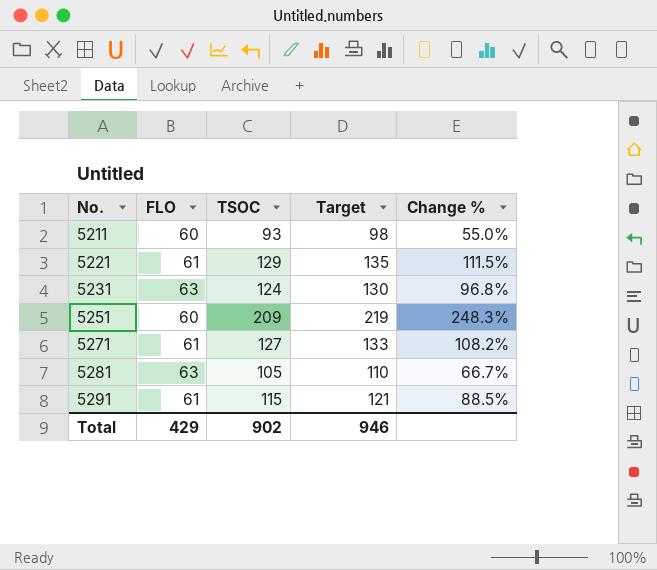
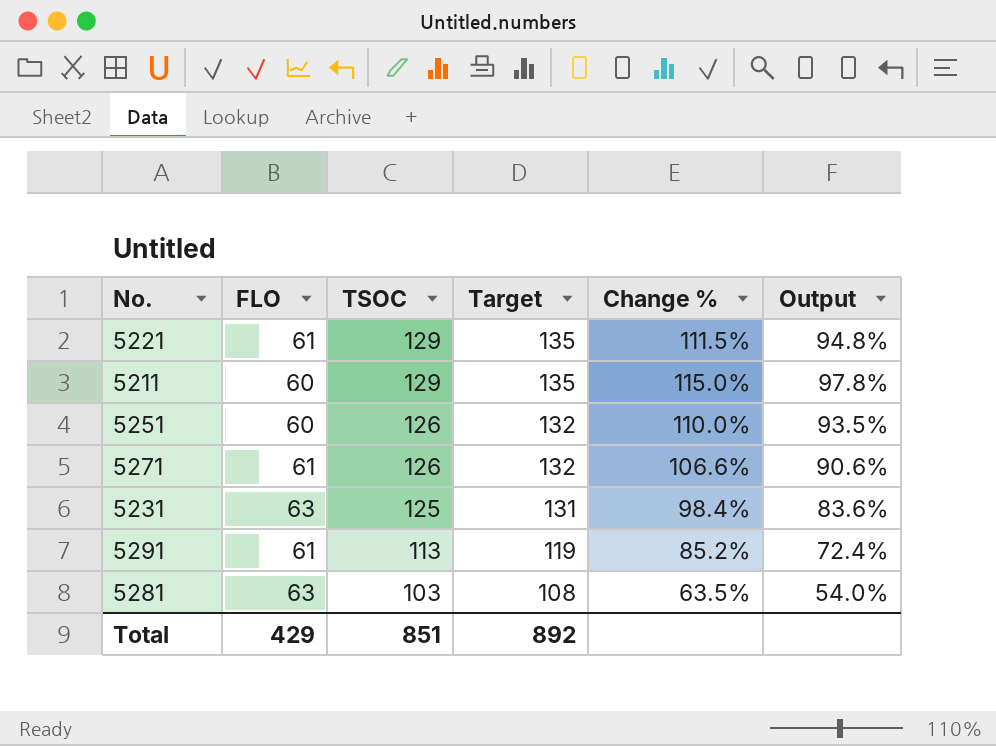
row order: No. ascending -> TSOC descending
column Output | formula: none -> [Change %] * 0.85
5211 | TSOC: 93 -> 129
5211 | Target: 98 -> 135
5211 | Change %: 55.0% -> 115.0%
5251 | TSOC: 209 -> 126
5251 | Target: 219 -> 132
5251 | Change %: 248.3% -> 110.0%
5271 | TSOC: 127 -> 126
5271 | Target: 133 -> 132
5271 | Change %: 108.2% -> 106.6%
5231 | TSOC: 124 -> 125
5231 | Target: 130 -> 131
5231 | Change %: 96.8% -> 98.4%
5291 | TSOC: 115 -> 113
5291 | Target: 121 -> 119
5291 | Change %: 88.5% -> 85.2%
5281 | TSOC: 105 -> 103
5281 | Target: 110 -> 108
5281 | Change %: 66.7% -> 63.5%
Total | TSOC: 902 -> 851
Total | Target: 946 -> 892

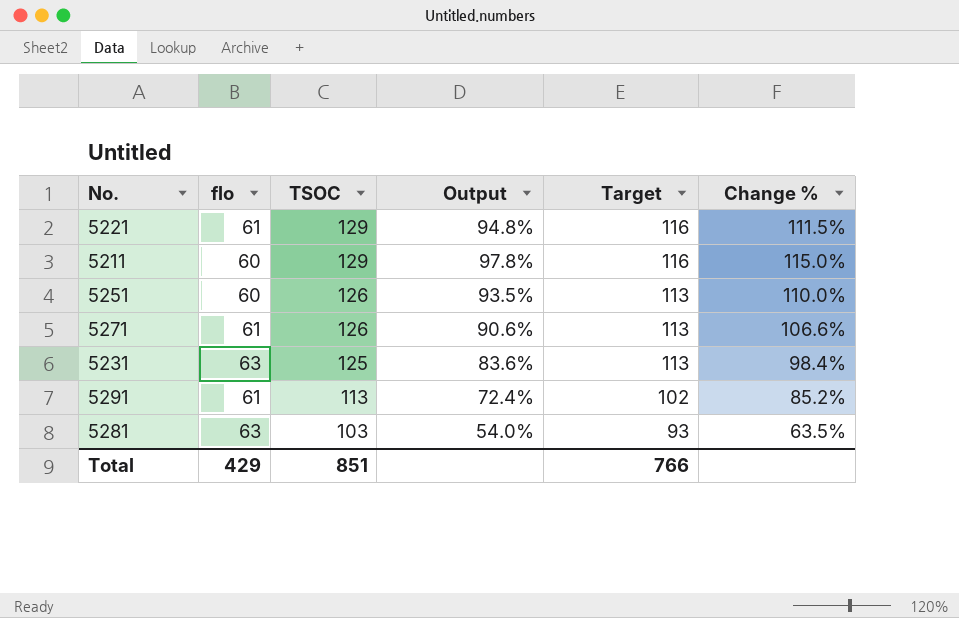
column name: FLO -> flo
column Output | position: 6 -> 4
column Target | formula: [TSOC] * 1.05 -> [TSOC] * 0.9
Total | Target: 892 -> 766

